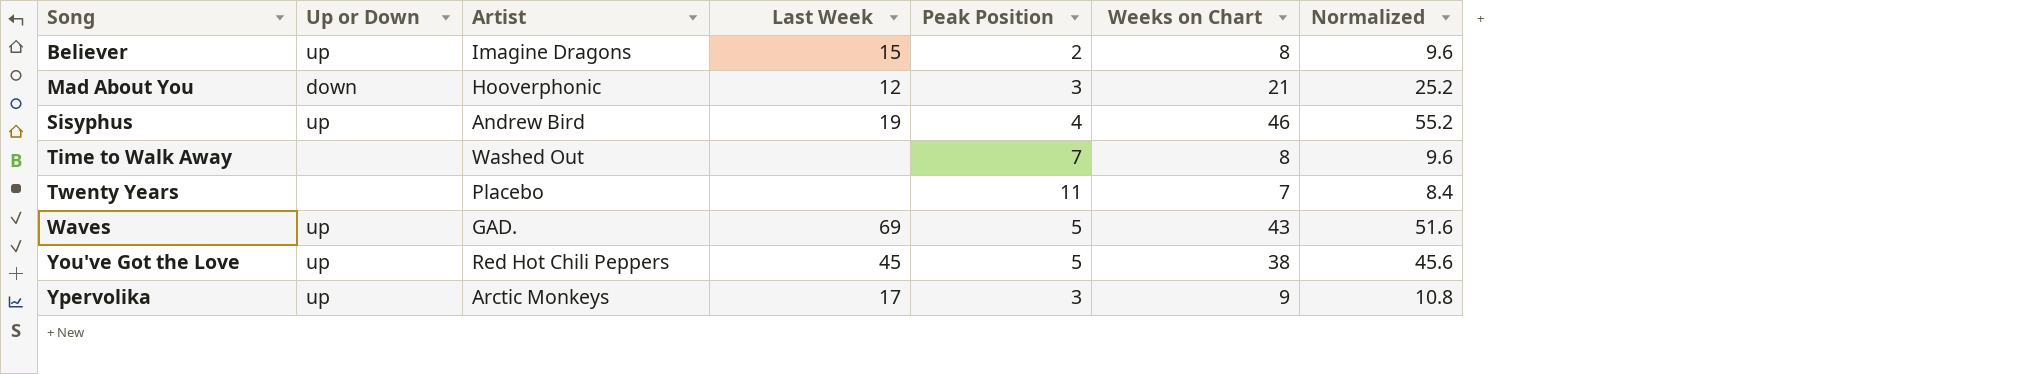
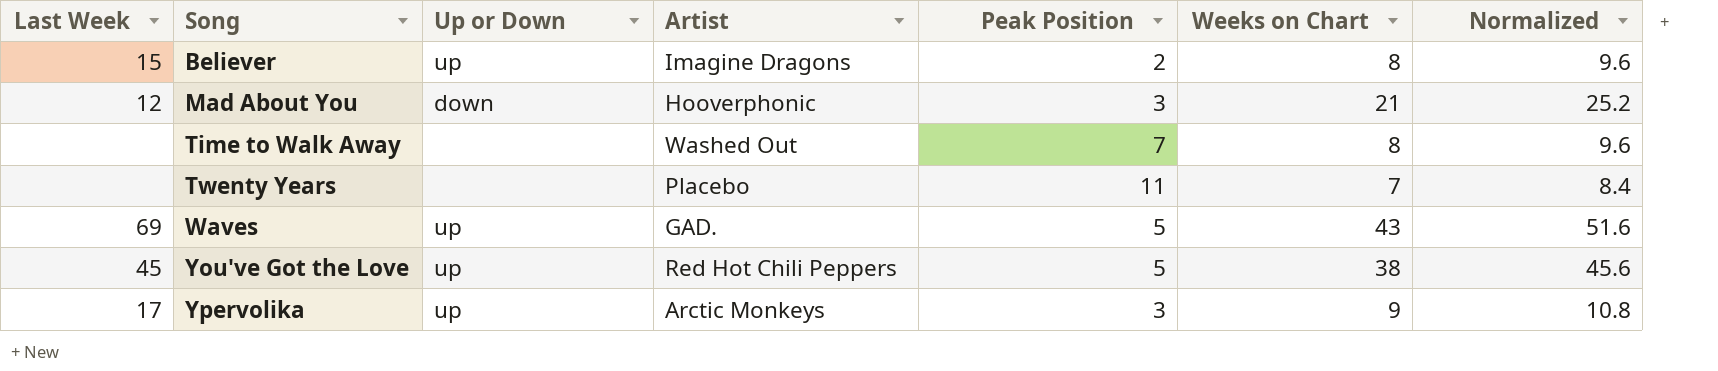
column Last Week | position: 4 -> 1
row Sisyphus: up | Andrew Bird | 19 | 4 | 46 | 55.2 -> none

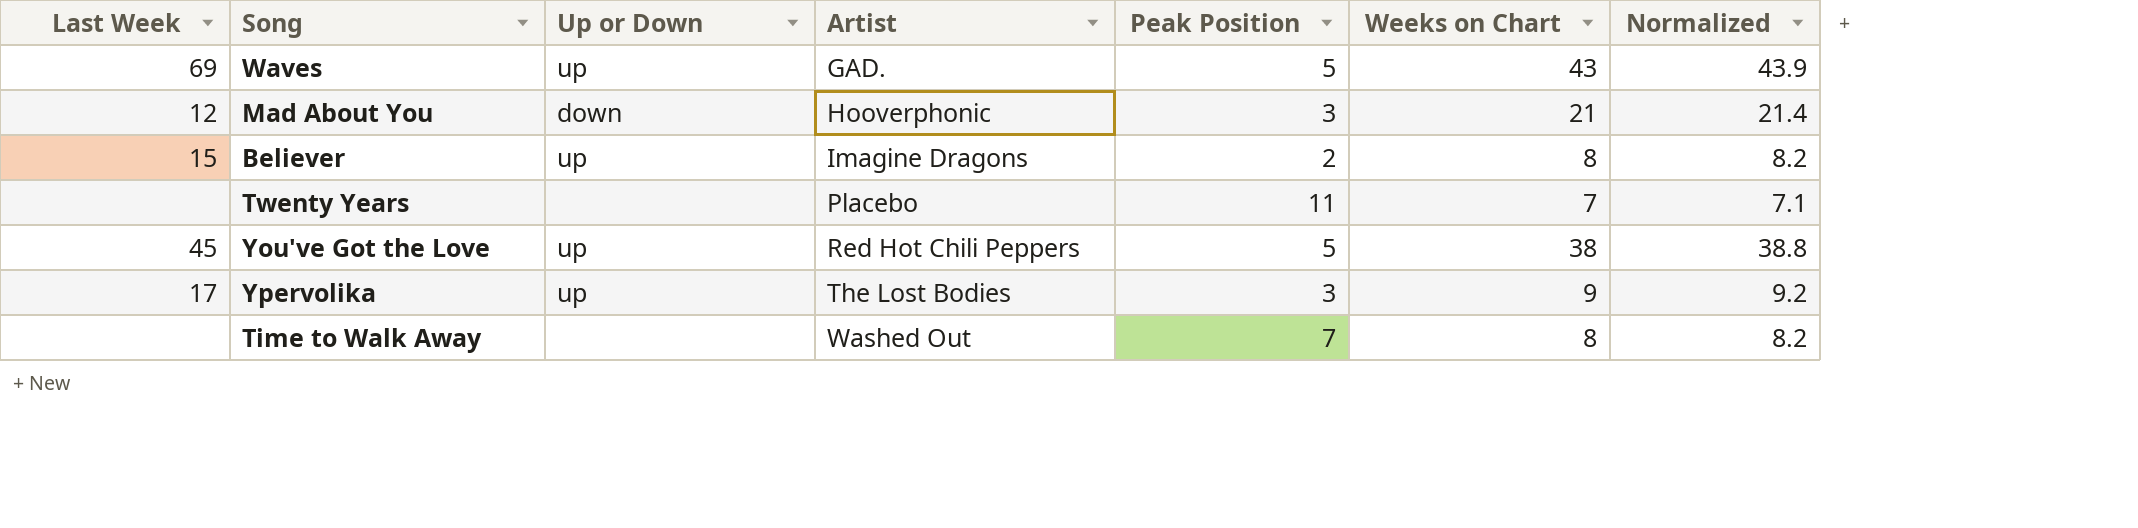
row order: Song ascending -> Artist ascending
column Normalized | formula: [Weeks on Chart] * 1.2 -> [Weeks on Chart] * 1.02
Ypervolika | Artist: Arctic Monkeys -> The Lost Bodies

